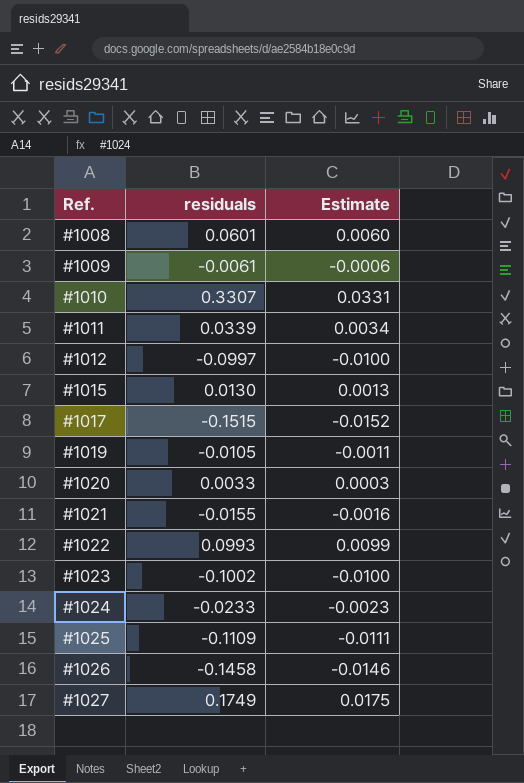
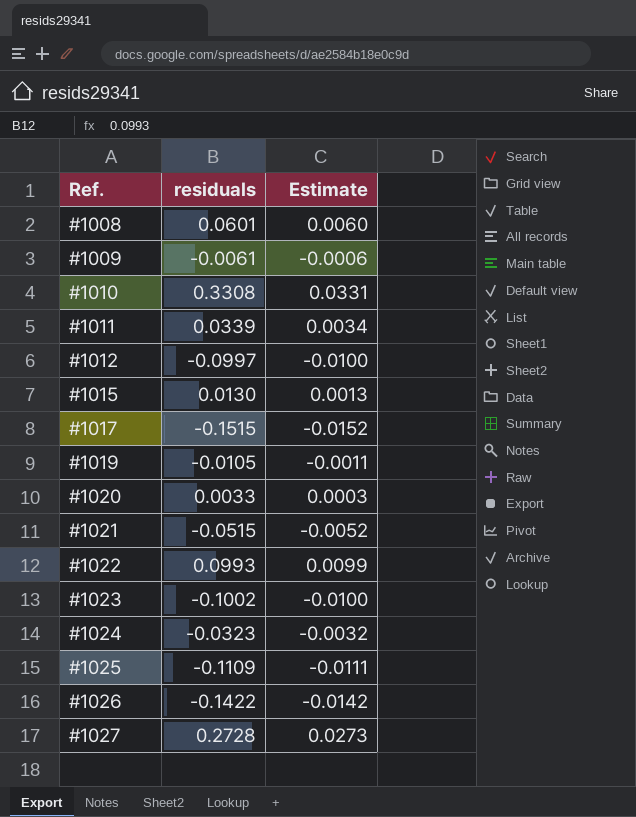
#1010 | residuals: 0.3307 -> 0.3308
#1021 | residuals: -0.0155 -> -0.0515
#1021 | Estimate: -0.0016 -> -0.0052
#1024 | residuals: -0.0233 -> -0.0323
#1024 | Estimate: -0.0023 -> -0.0032
#1026 | residuals: -0.1458 -> -0.1422
#1026 | Estimate: -0.0146 -> -0.0142
#1027 | residuals: 0.1749 -> 0.2728
#1027 | Estimate: 0.0175 -> 0.0273

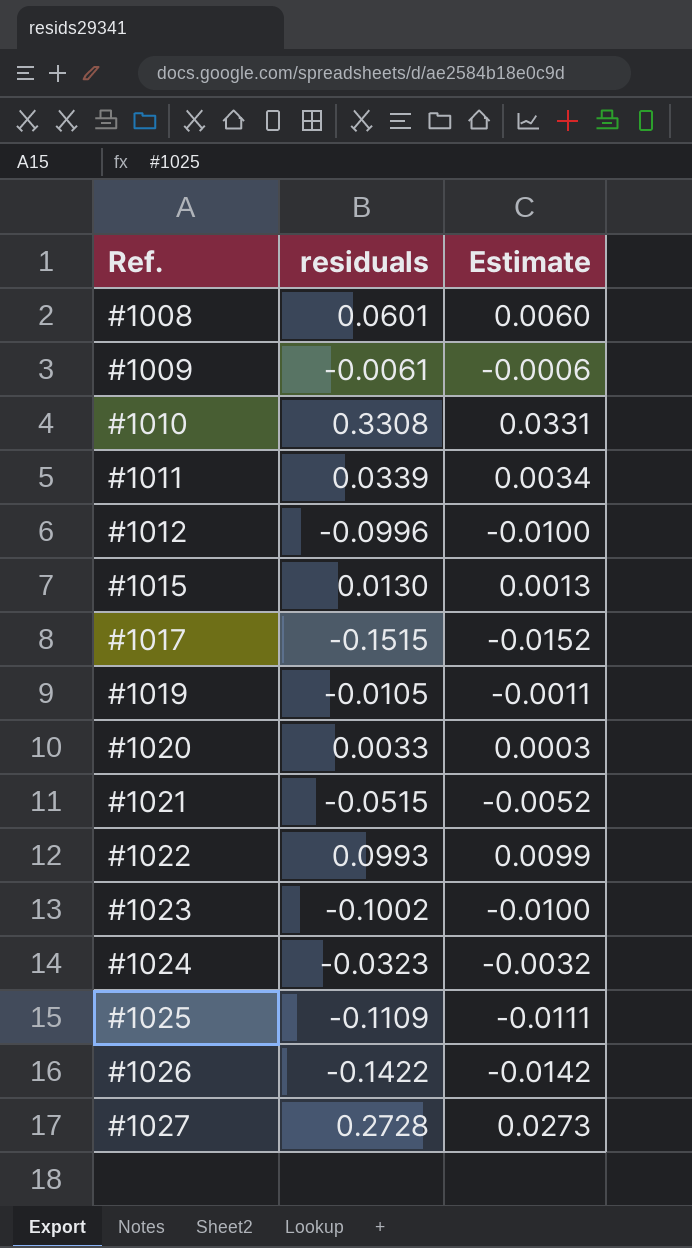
#1012 | residuals: -0.0997 -> -0.0996

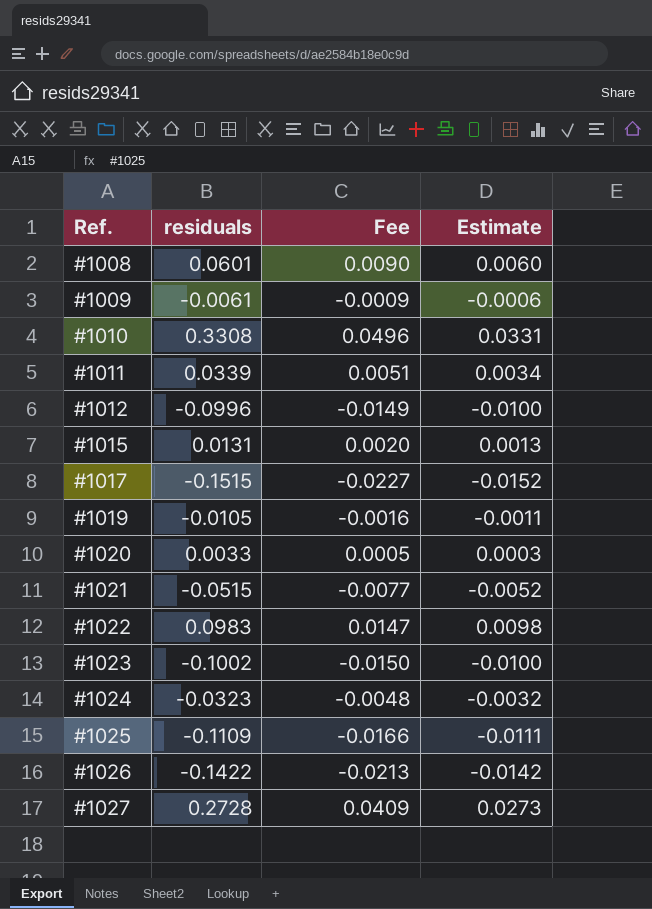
column Fee | formula: none -> [residuals] * 0.15
#1015 | residuals: 0.0130 -> 0.0131
#1022 | residuals: 0.0993 -> 0.0983
#1022 | Estimate: 0.0099 -> 0.0098

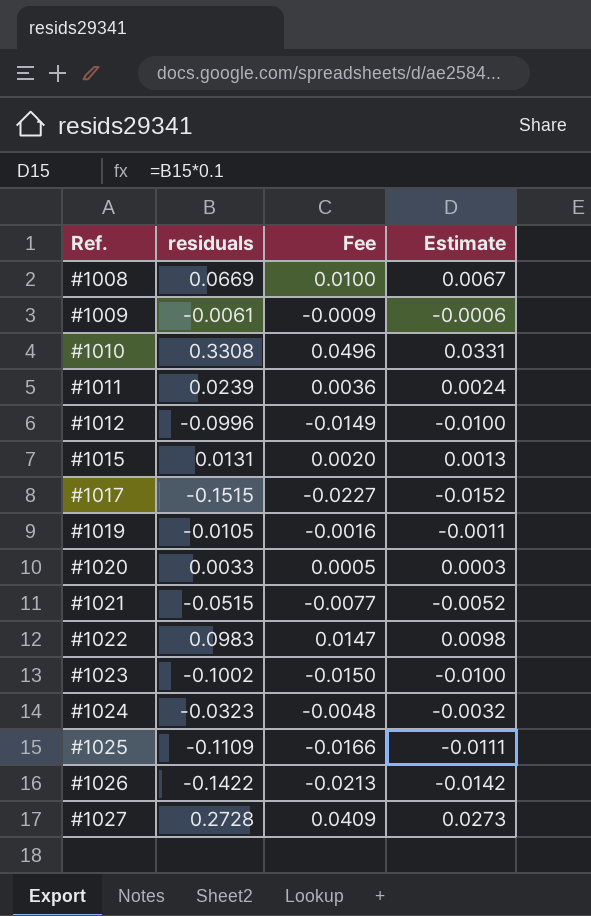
#1008 | residuals: 0.0601 -> 0.0669
#1008 | Fee: 0.0090 -> 0.0100
#1008 | Estimate: 0.0060 -> 0.0067
#1011 | residuals: 0.0339 -> 0.0239
#1011 | Fee: 0.0051 -> 0.0036
#1011 | Estimate: 0.0034 -> 0.0024

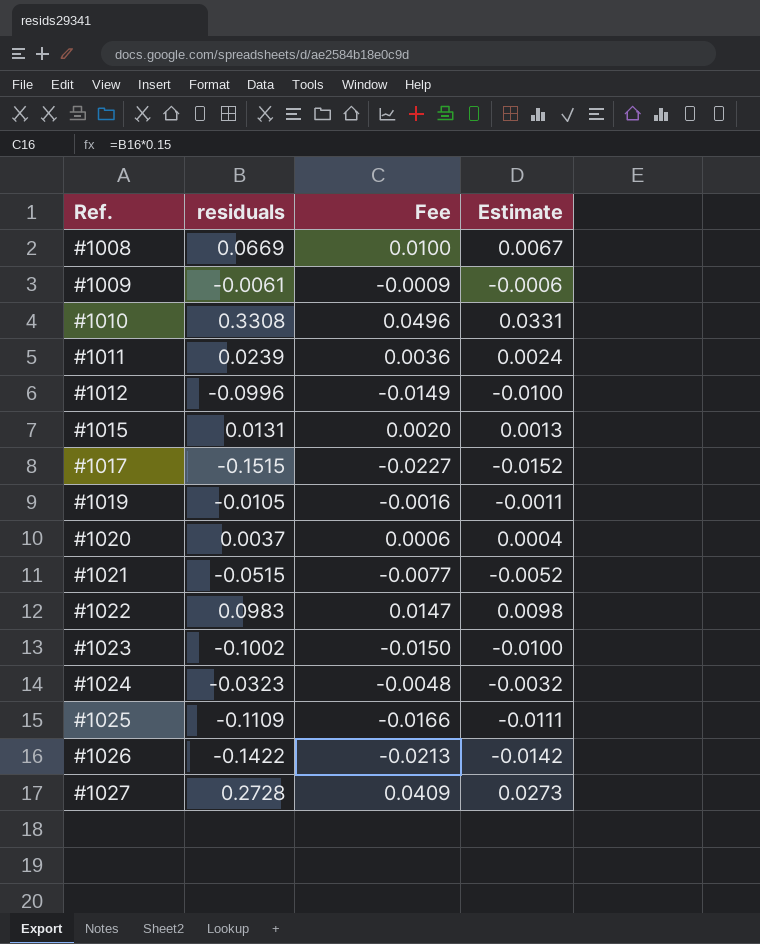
#1020 | residuals: 0.0033 -> 0.0037
#1020 | Fee: 0.0005 -> 0.0006
#1020 | Estimate: 0.0003 -> 0.0004

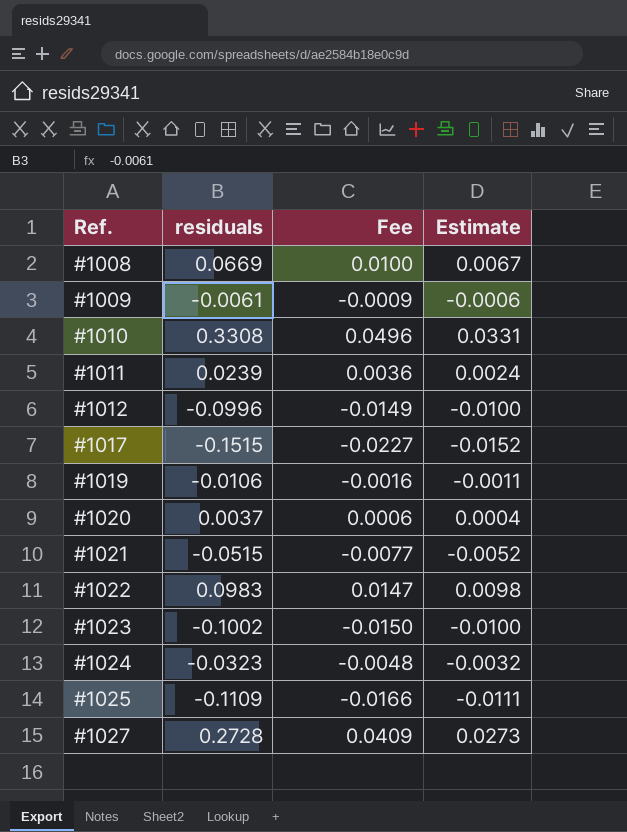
row #1015: 0.0131 | 0.0020 | 0.0013 -> none
row #1026: -0.1422 | -0.0213 | -0.0142 -> none
#1019 | residuals: -0.0105 -> -0.0106

